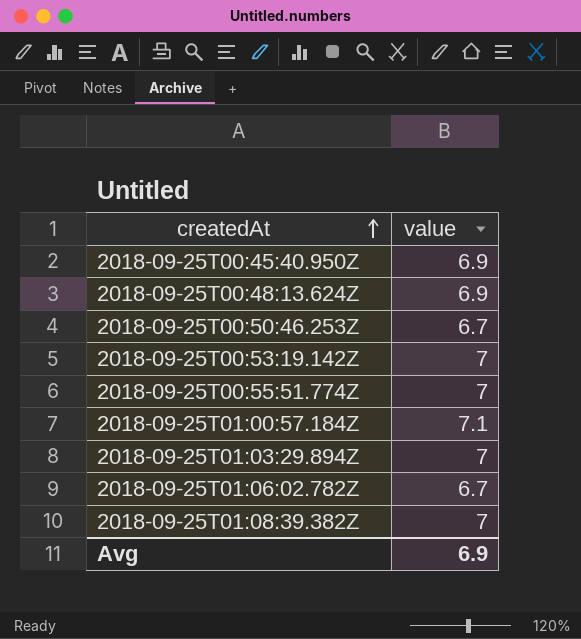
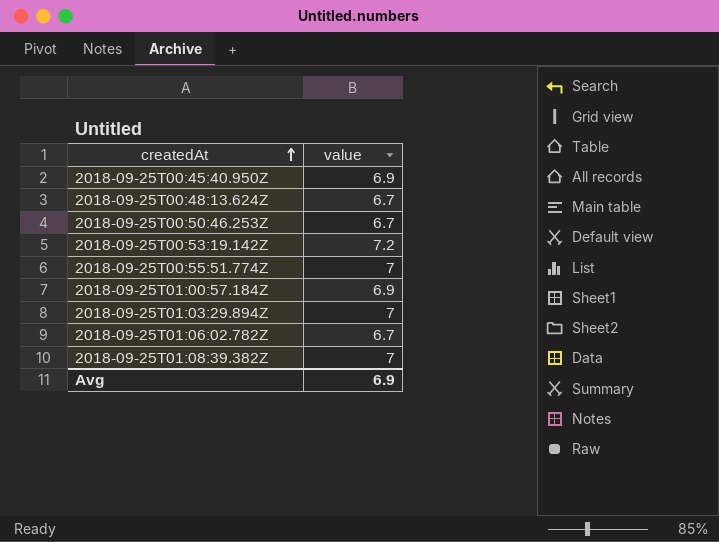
2018-09-25T00:48:13.624Z | value: 6.9 -> 6.7
2018-09-25T00:53:19.142Z | value: 7 -> 7.2
2018-09-25T01:00:57.184Z | value: 7.1 -> 6.9

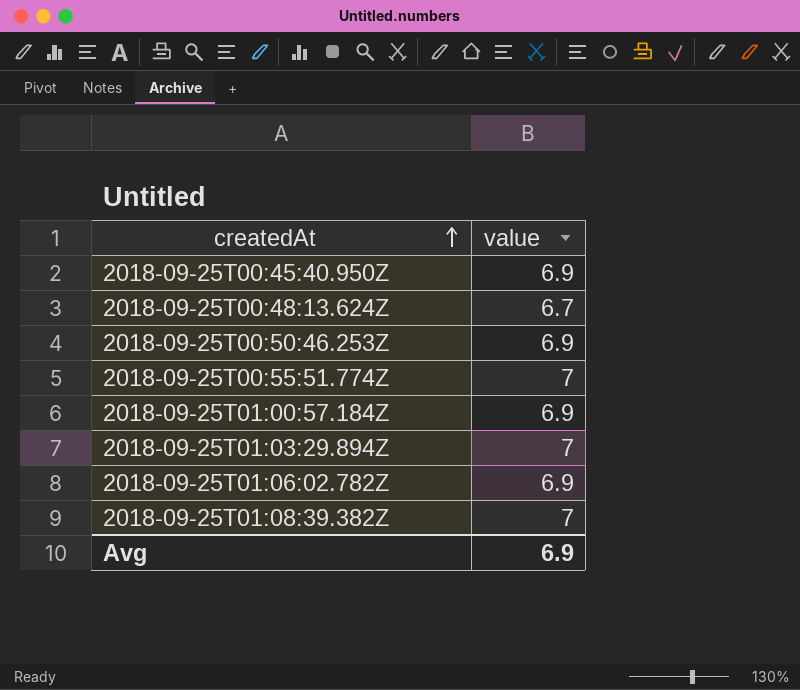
row 2018-09-25T00:53:19.142Z: 7.2 -> none
2018-09-25T00:50:46.253Z | value: 6.7 -> 6.9
2018-09-25T01:06:02.782Z | value: 6.7 -> 6.9

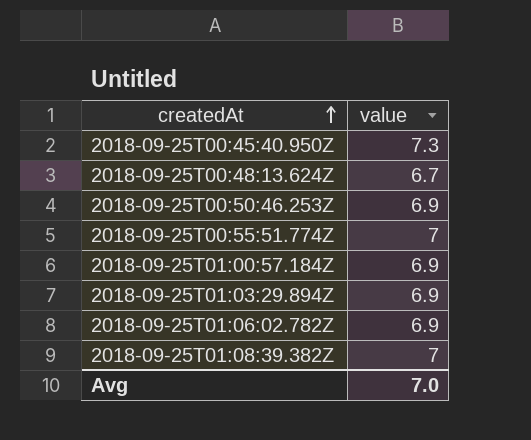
2018-09-25T00:45:40.950Z | value: 6.9 -> 7.3
2018-09-25T01:03:29.894Z | value: 7 -> 6.9
Avg | value: 6.9 -> 7.0

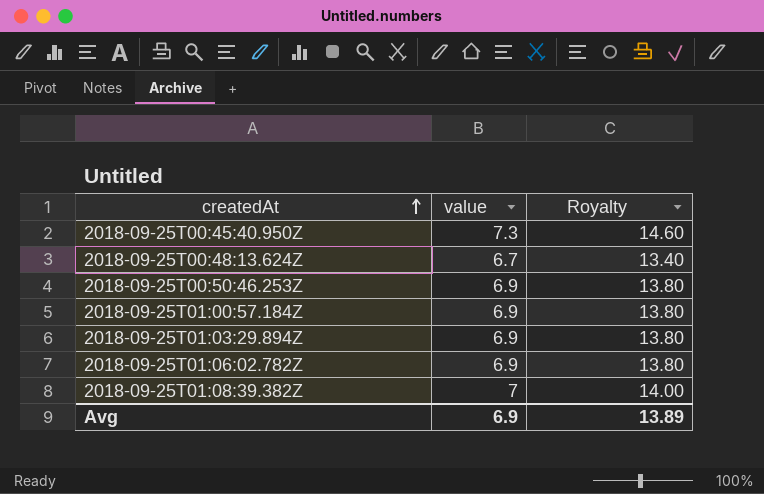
column Royalty | formula: none -> [value] * 2
row 2018-09-25T00:55:51.774Z: 7 -> none
Avg | value: 7.0 -> 6.9

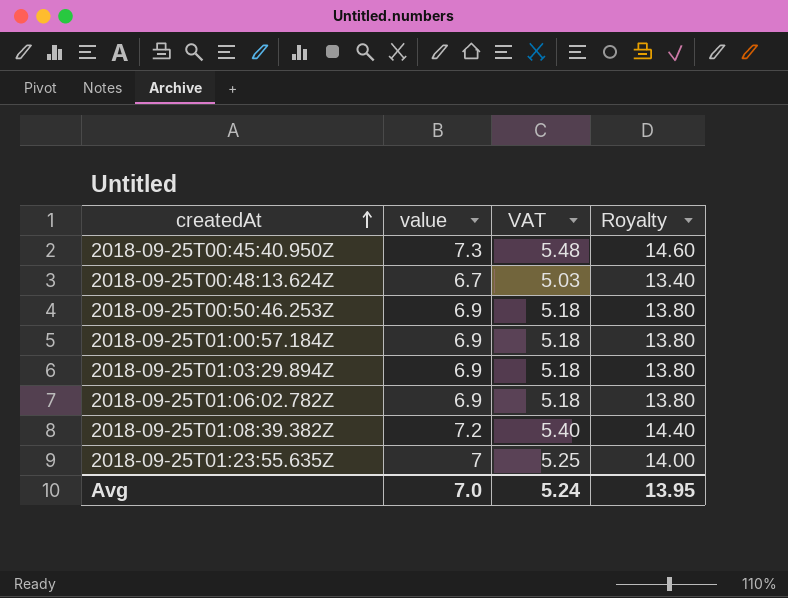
column VAT | formula: none -> [value] * 0.75
2018-09-25T01:08:39.382Z | value: 7 -> 7.2
2018-09-25T01:08:39.382Z | Royalty: 14.00 -> 14.40
row 2018-09-25T01:23:55.635Z: none -> 7 | 5.25 | 14.00
Avg | value: 6.9 -> 7.0
Avg | Royalty: 13.89 -> 13.95

